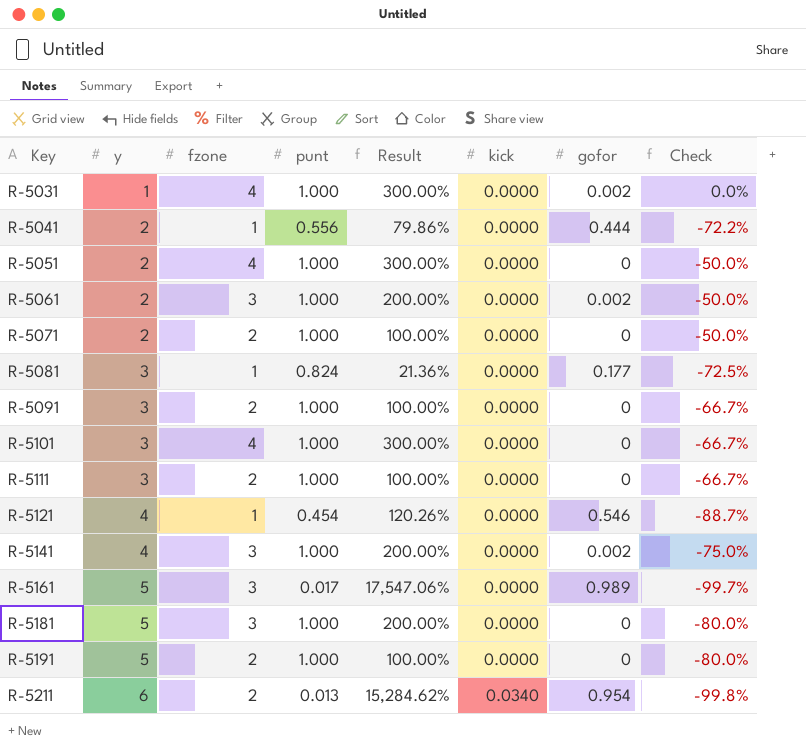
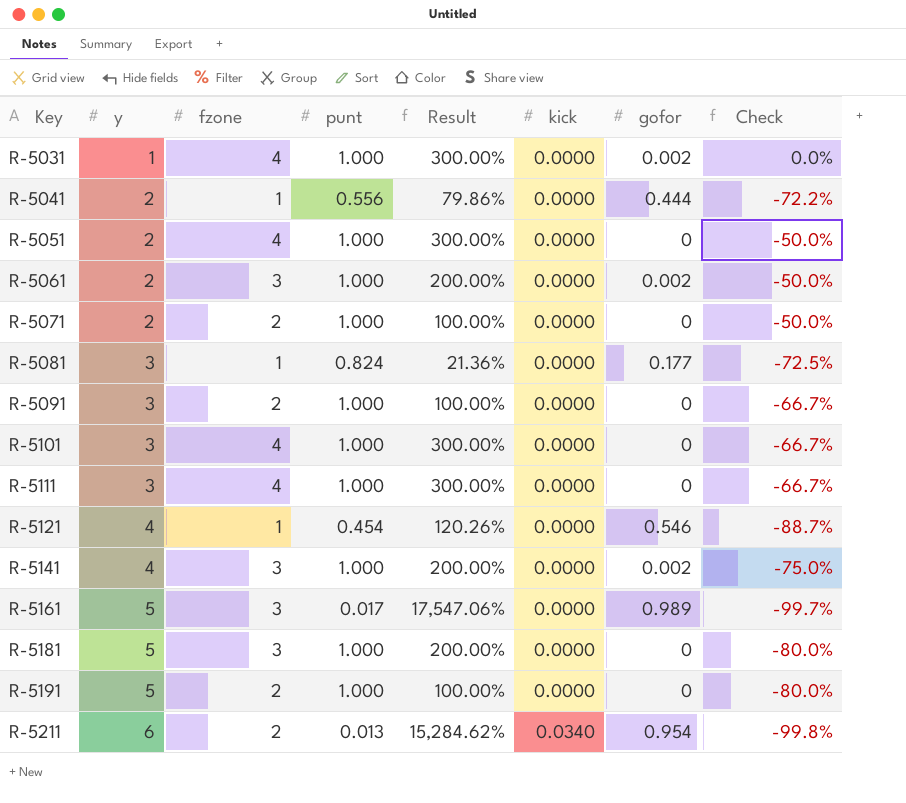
R-5111 | fzone: 2 -> 4
R-5111 | Result: 100.00% -> 300.00%

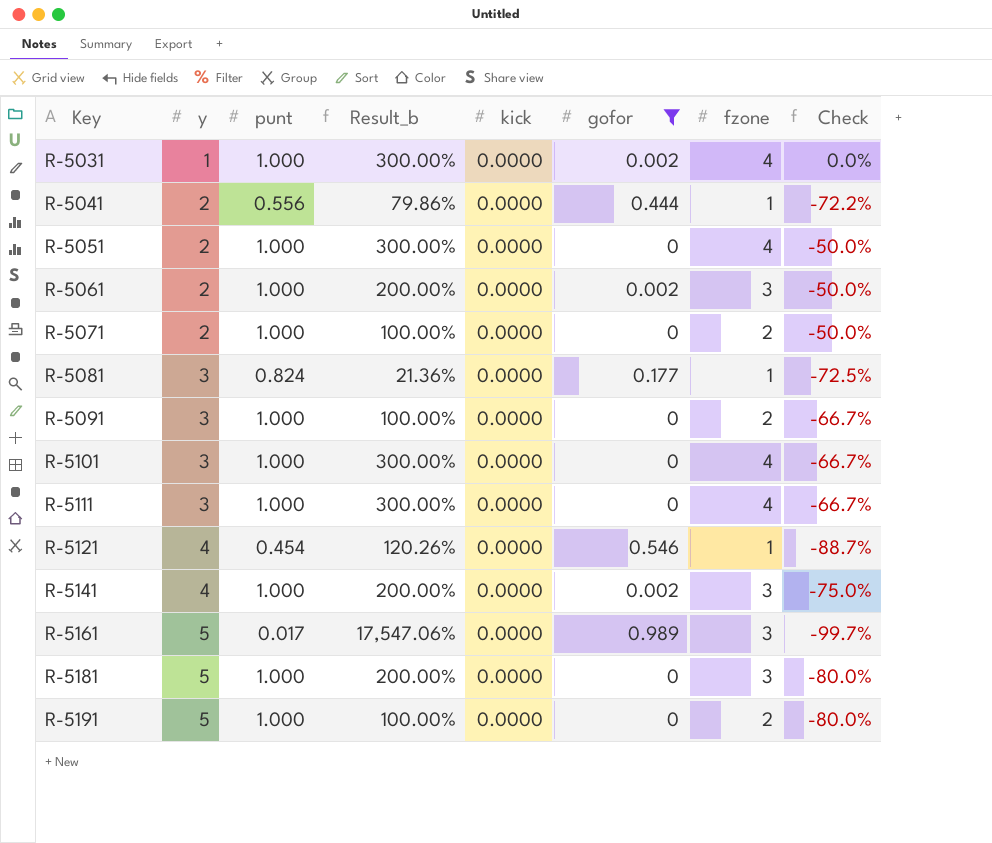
filter: none -> gofor != 0.954
column name: Result -> Result_b
column fzone | position: 3 -> 7

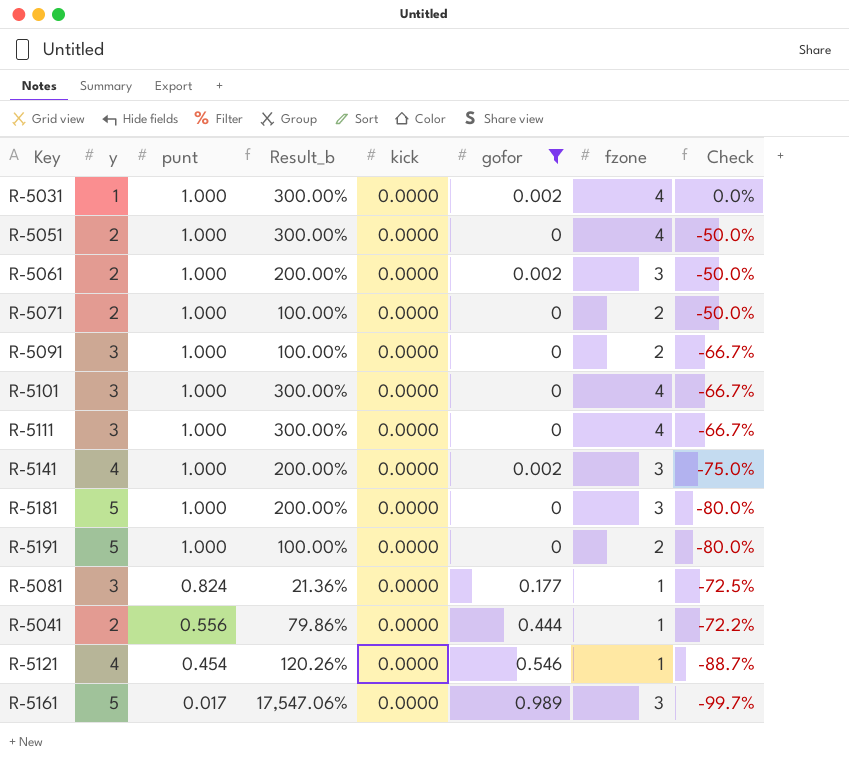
row order: Key ascending -> punt descending

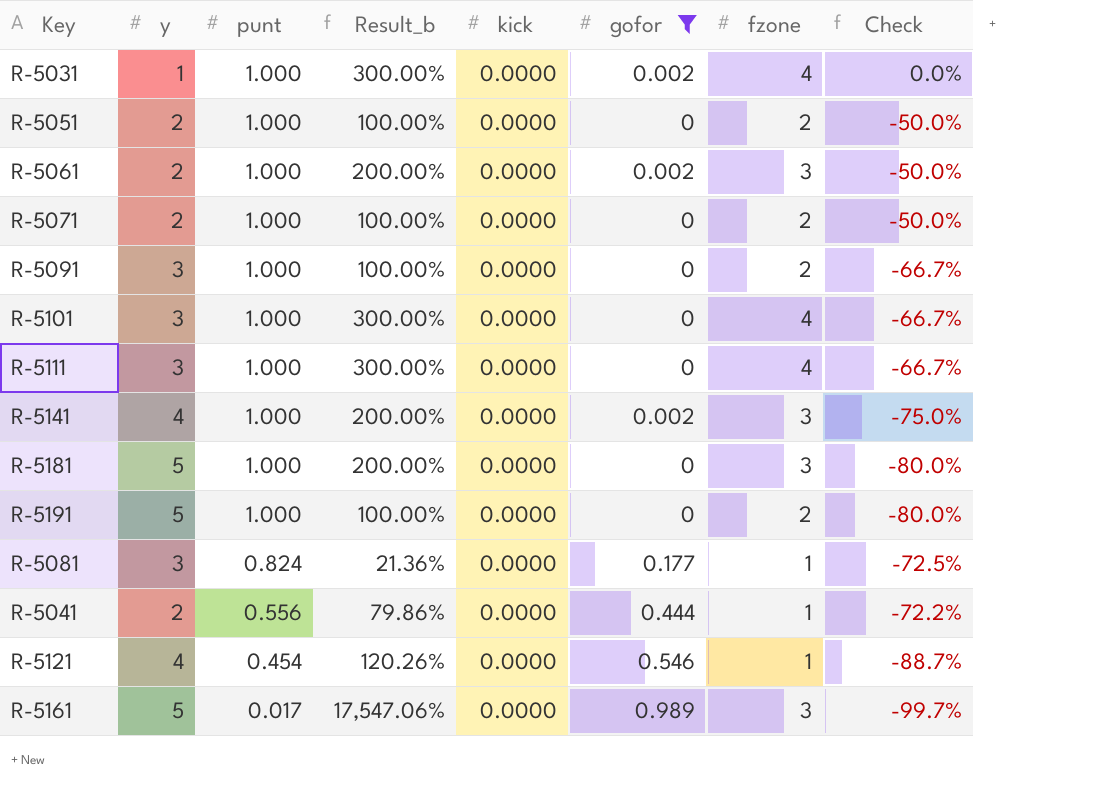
R-5051 | Result_b: 300.00% -> 100.00%
R-5051 | fzone: 4 -> 2

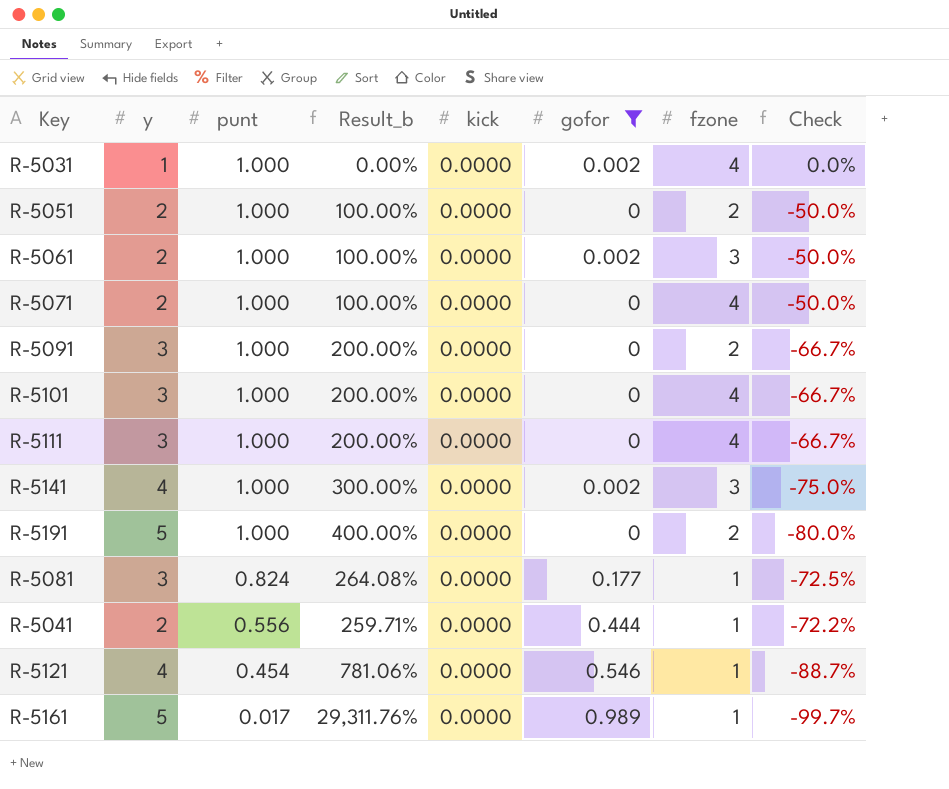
column Result_b | formula: ([fzone] - [punt]) / [punt] -> ([y] - [punt]) / [punt]
row R-5181: 5 | 1.000 | 200.00% | 0.0000 | 0 | 3 | -80.0% -> none
R-5071 | fzone: 2 -> 4
R-5161 | fzone: 3 -> 1

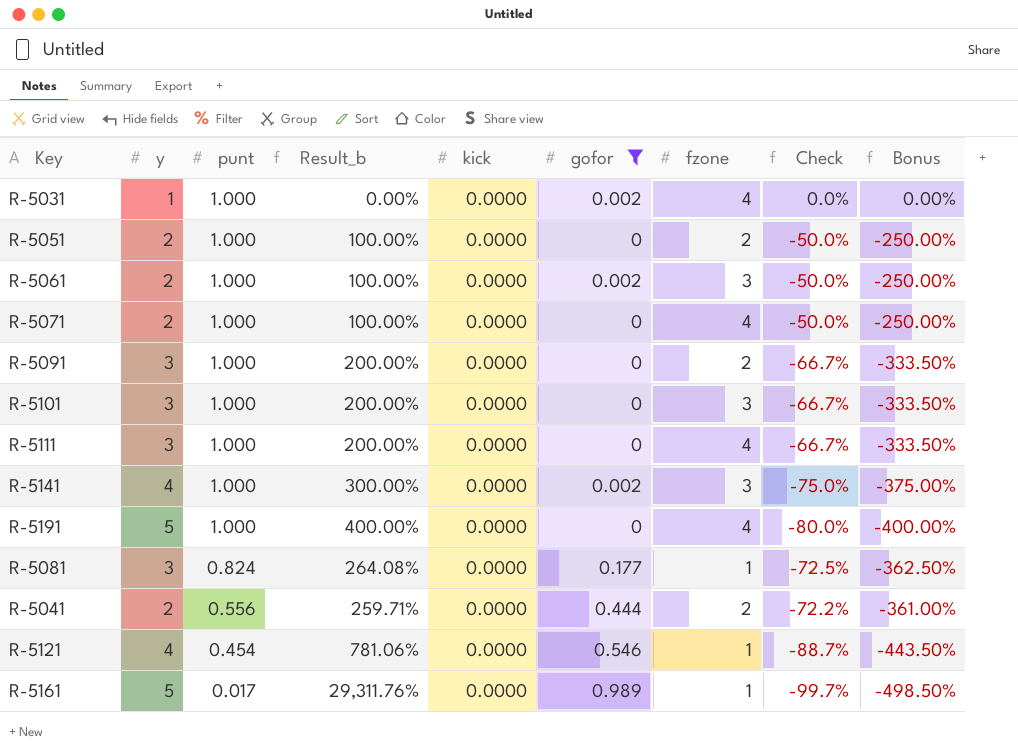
column Bonus | formula: none -> [Check] * 5
R-5101 | fzone: 4 -> 3
R-5191 | fzone: 2 -> 4
R-5041 | fzone: 1 -> 2

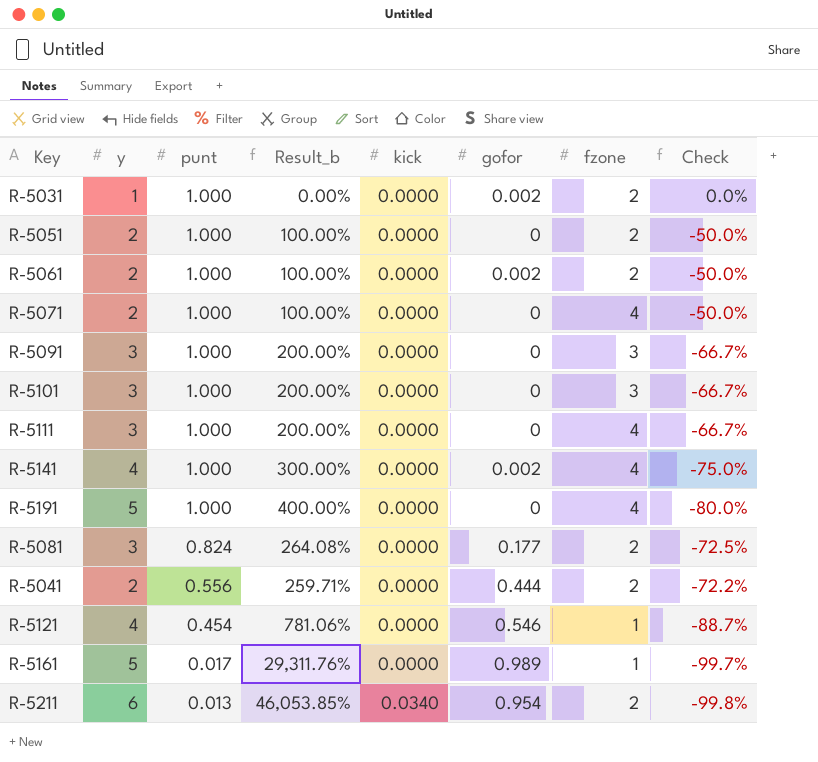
filter: gofor != 0.954 -> none
column Bonus | formula: [Check] * 5 -> none
R-5031 | fzone: 4 -> 2
R-5061 | fzone: 3 -> 2
R-5091 | fzone: 2 -> 3
R-5141 | fzone: 3 -> 4
R-5081 | fzone: 1 -> 2

